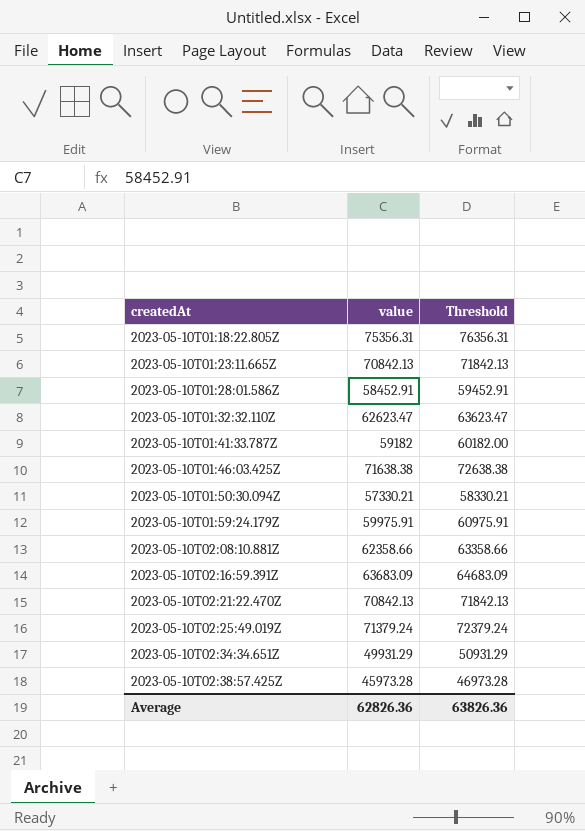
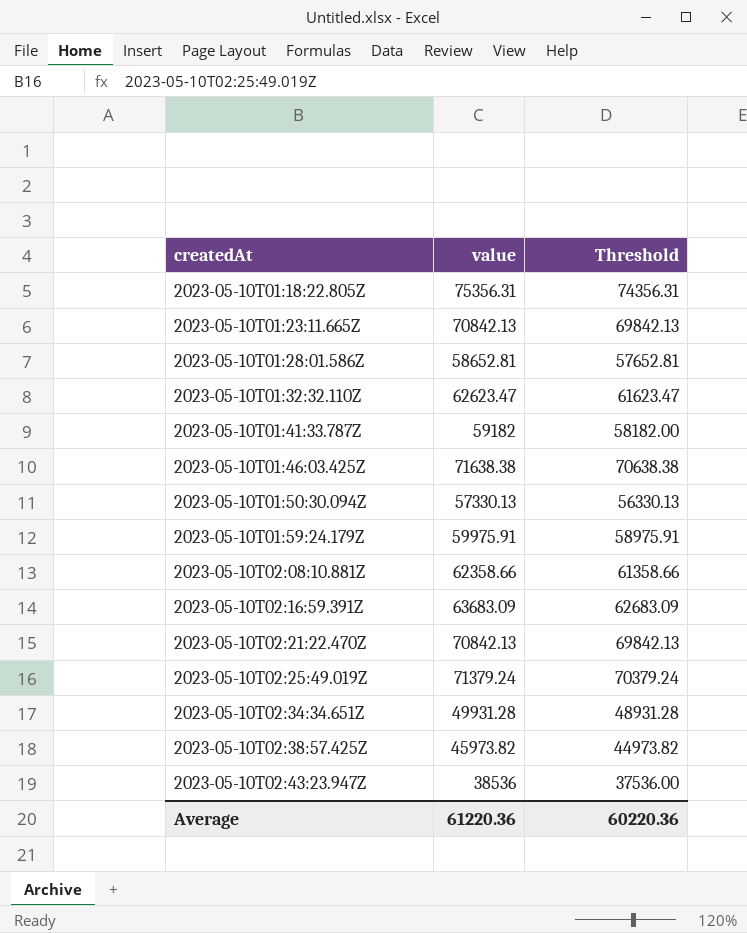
column Threshold | formula: [value] + 1000 -> [value] - 1000
2023-05-10T01:28:01.586Z | value: 58452.91 -> 58652.81
2023-05-10T01:50:30.094Z | value: 57330.21 -> 57330.13
2023-05-10T02:34:34.651Z | value: 49931.29 -> 49931.28
2023-05-10T02:38:57.425Z | value: 45973.28 -> 45973.82
row 2023-05-10T02:43:23.947Z: none -> 38536 | 37536.00
Average | value: 62826.36 -> 61220.36
Average | Threshold: 63826.36 -> 60220.36

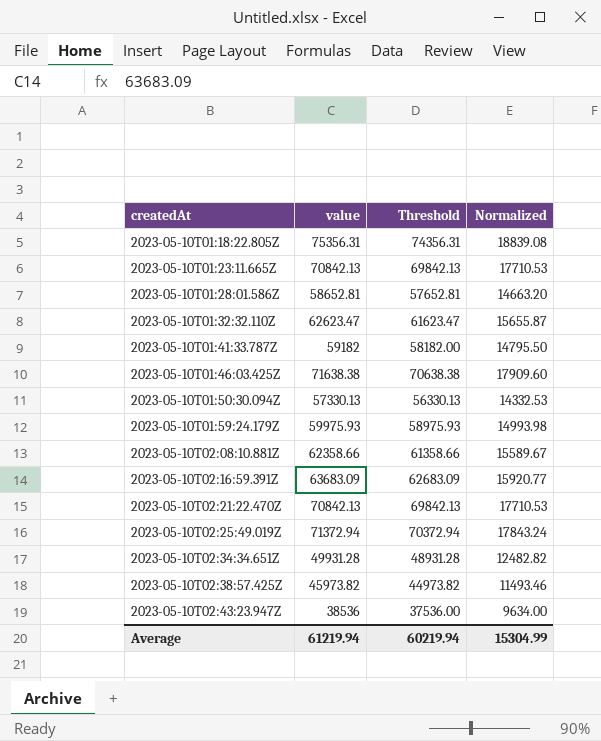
column Normalized | formula: none -> [value] * 0.25
2023-05-10T01:59:24.179Z | value: 59975.91 -> 59975.93
2023-05-10T01:59:24.179Z | Threshold: 58975.91 -> 58975.93
2023-05-10T02:25:49.019Z | value: 71379.24 -> 71372.94
2023-05-10T02:25:49.019Z | Threshold: 70379.24 -> 70372.94
Average | value: 61220.36 -> 61219.94
Average | Threshold: 60220.36 -> 60219.94

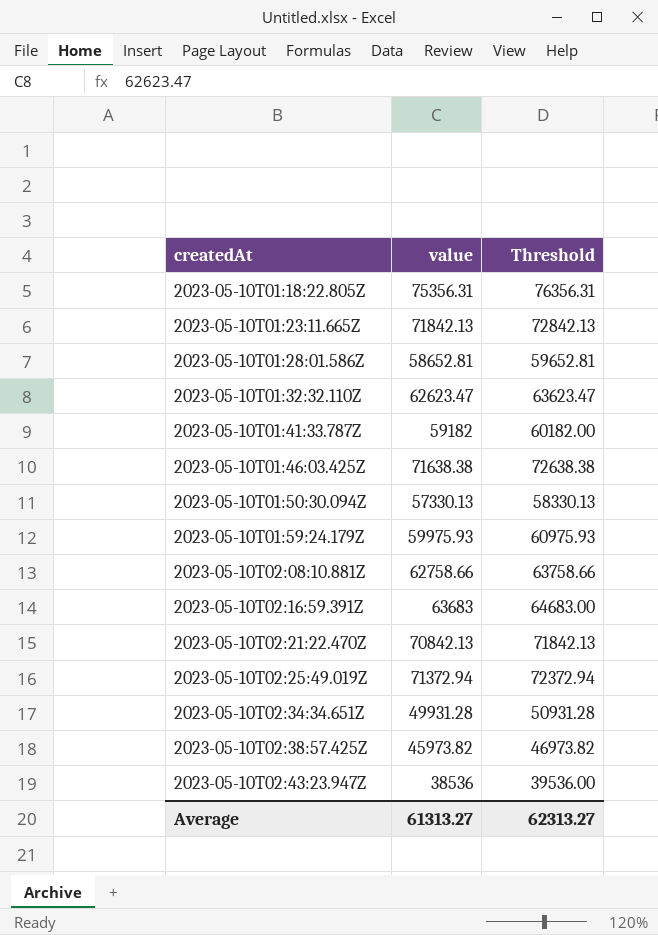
column Normalized | formula: [value] * 0.25 -> none
column Threshold | formula: [value] - 1000 -> [value] + 1000
2023-05-10T01:23:11.665Z | value: 70842.13 -> 71842.13
2023-05-10T02:08:10.881Z | value: 62358.66 -> 62758.66
2023-05-10T02:16:59.391Z | value: 63683.09 -> 63683
Average | value: 61219.94 -> 61313.27
Average | Threshold: 60219.94 -> 62313.27

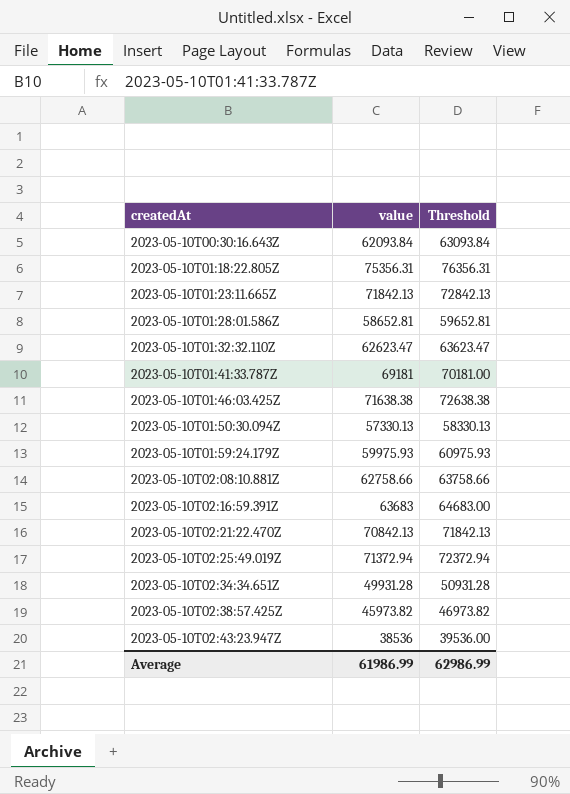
row 2023-05-10T00:30:16.643Z: none -> 62093.84 | 63093.84
2023-05-10T01:41:33.787Z | value: 59182 -> 69181
2023-05-10T01:41:33.787Z | Threshold: 60182.00 -> 70181.00
Average | value: 61313.27 -> 61986.99
Average | Threshold: 62313.27 -> 62986.99

